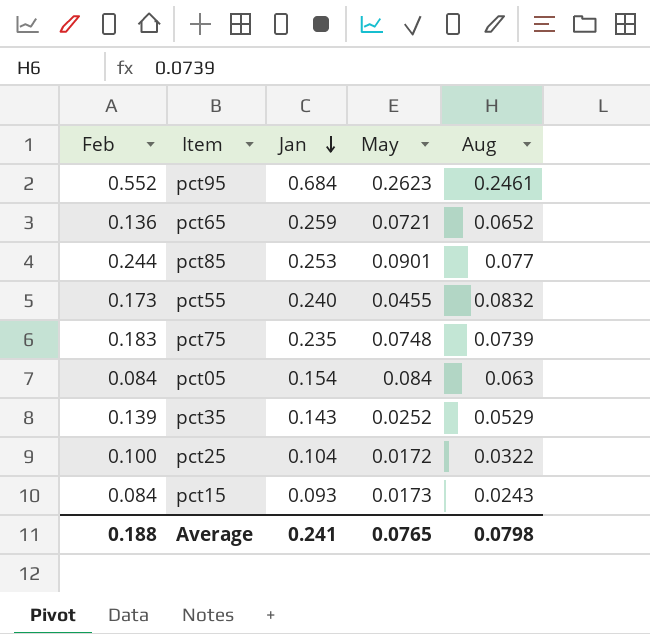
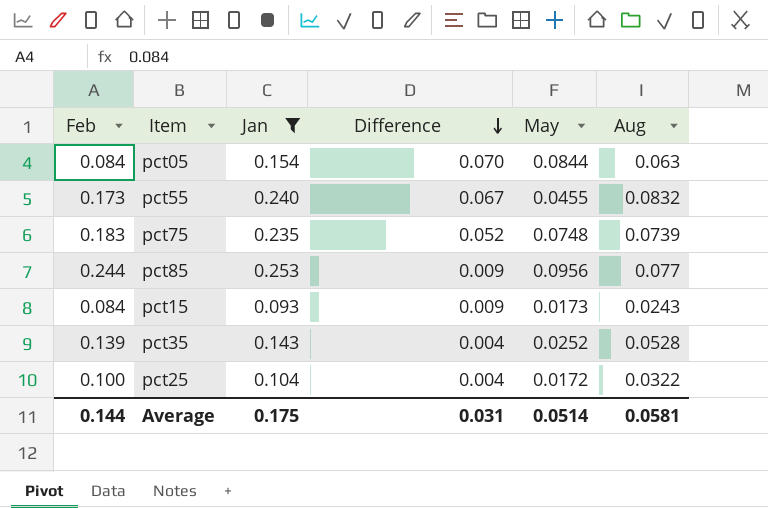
filter: none -> Jan <= 0.253
row order: Jan descending -> Difference descending
column Difference | formula: none -> [Jan] - [Feb]
pct05 | May: 0.084 -> 0.0844
pct85 | May: 0.0901 -> 0.0956
pct35 | Aug: 0.0529 -> 0.0528
Average | Feb: 0.188 -> 0.144
Average | Jan: 0.241 -> 0.175
Average | May: 0.0765 -> 0.0514
Average | Aug: 0.0798 -> 0.0581

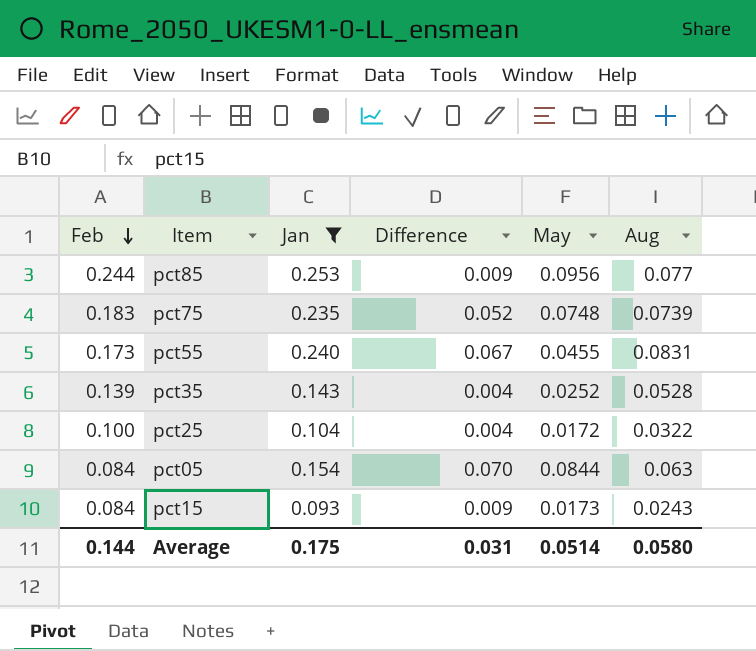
row order: Difference descending -> Feb descending
pct55 | Aug: 0.0832 -> 0.0831
Average | Aug: 0.0581 -> 0.0580

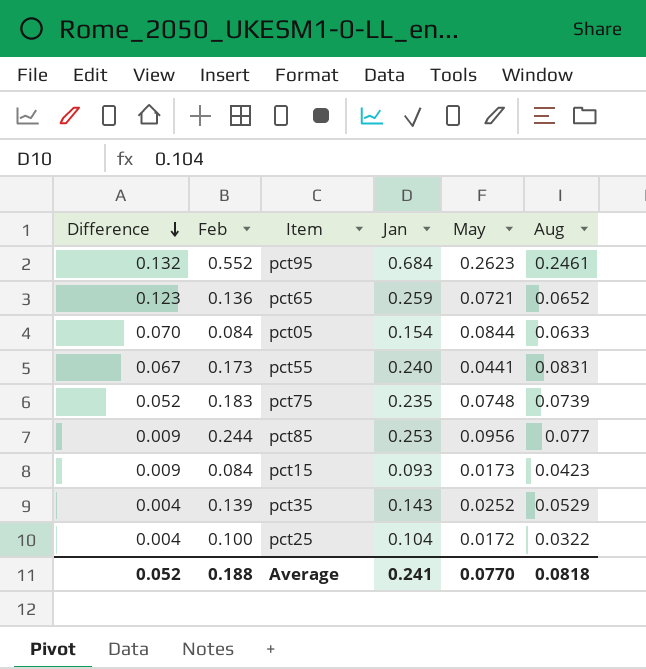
filter: Jan <= 0.253 -> none
row order: Feb descending -> Difference descending
column Difference | position: 4 -> 1
pct05 | Aug: 0.063 -> 0.0633
pct55 | May: 0.0455 -> 0.0441
pct15 | Aug: 0.0243 -> 0.0423
pct35 | Aug: 0.0528 -> 0.0529
Average | Difference: 0.031 -> 0.052
Average | Feb: 0.144 -> 0.188
Average | Jan: 0.175 -> 0.241
Average | May: 0.0514 -> 0.0770
Average | Aug: 0.0580 -> 0.0818

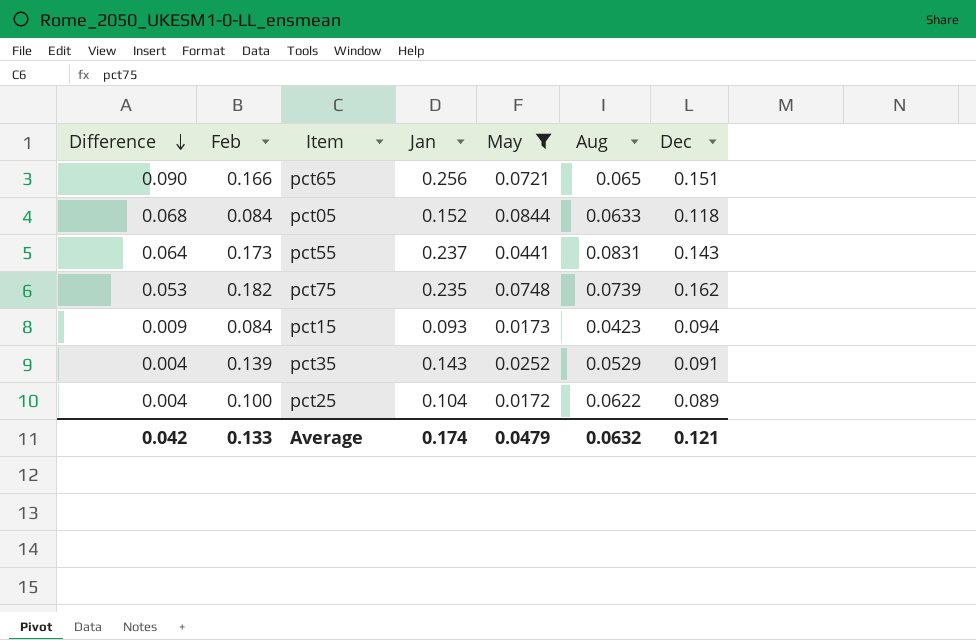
filter: none -> May <= 0.0844
column Dec | position: none -> 7
pct65 | Difference: 0.123 -> 0.090
pct65 | Feb: 0.136 -> 0.166
pct65 | Jan: 0.259 -> 0.256
pct65 | Aug: 0.0652 -> 0.065
pct05 | Difference: 0.070 -> 0.068
pct05 | Jan: 0.154 -> 0.152
pct55 | Difference: 0.067 -> 0.064
pct55 | Jan: 0.240 -> 0.237
pct75 | Difference: 0.052 -> 0.053
pct75 | Feb: 0.183 -> 0.182
pct25 | Aug: 0.0322 -> 0.0622
Average | Difference: 0.052 -> 0.042
Average | Feb: 0.188 -> 0.133
Average | Jan: 0.241 -> 0.174
Average | May: 0.0770 -> 0.0479
Average | Aug: 0.0818 -> 0.0632

